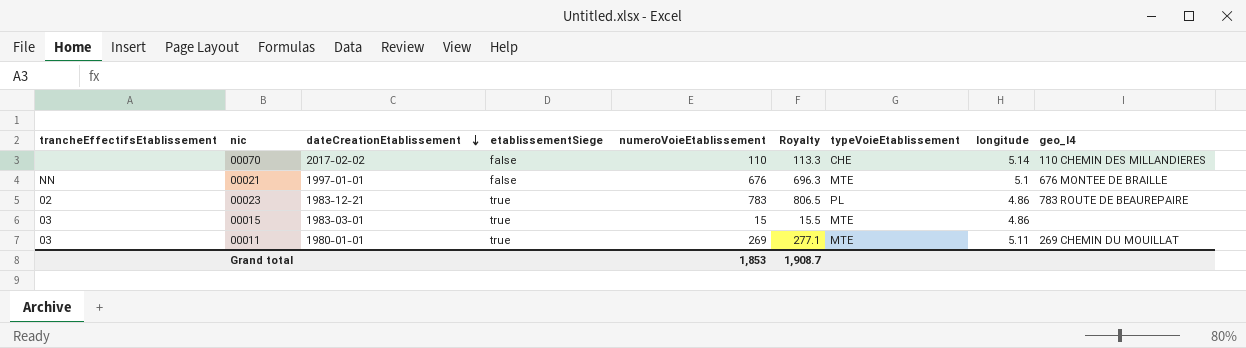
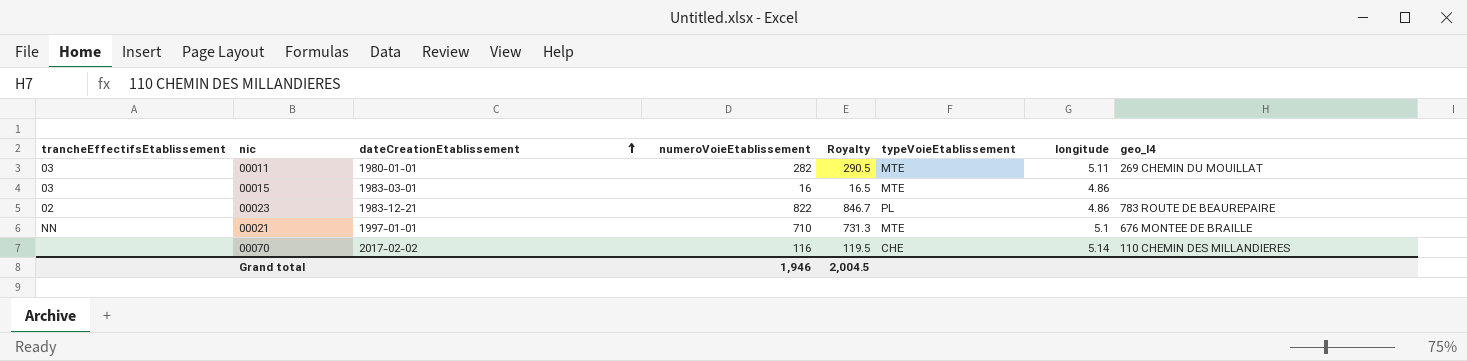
row order: dateCreationEtablissement descending -> dateCreationEtablissement ascending
column etablissementSiege | position: 4 -> none
00011 | numeroVoieEtablissement: 269 -> 282
00011 | Royalty: 277.1 -> 290.5
00015 | numeroVoieEtablissement: 15 -> 16
00015 | Royalty: 15.5 -> 16.5
00023 | numeroVoieEtablissement: 783 -> 822
00023 | Royalty: 806.5 -> 846.7
00021 | numeroVoieEtablissement: 676 -> 710
00021 | Royalty: 696.3 -> 731.3
00070 | numeroVoieEtablissement: 110 -> 116
00070 | Royalty: 113.3 -> 119.5
Grand total | numeroVoieEtablissement: 1,853 -> 1,946
Grand total | Royalty: 1,908.7 -> 2,004.5

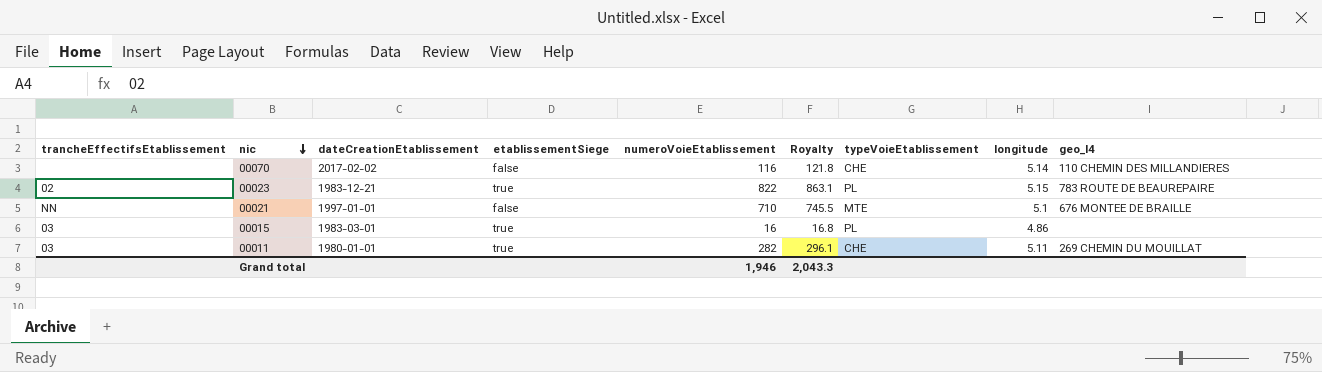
row order: dateCreationEtablissement ascending -> nic descending
column etablissementSiege | position: none -> 4
column Royalty | formula: [numeroVoieEtablissement] * 1.03 -> [numeroVoieEtablissement] * 1.05
00023 | longitude: 4.86 -> 5.15
00015 | typeVoieEtablissement: MTE -> PL
00011 | typeVoieEtablissement: MTE -> CHE
Grand total | Royalty: 2,004.5 -> 2,043.3

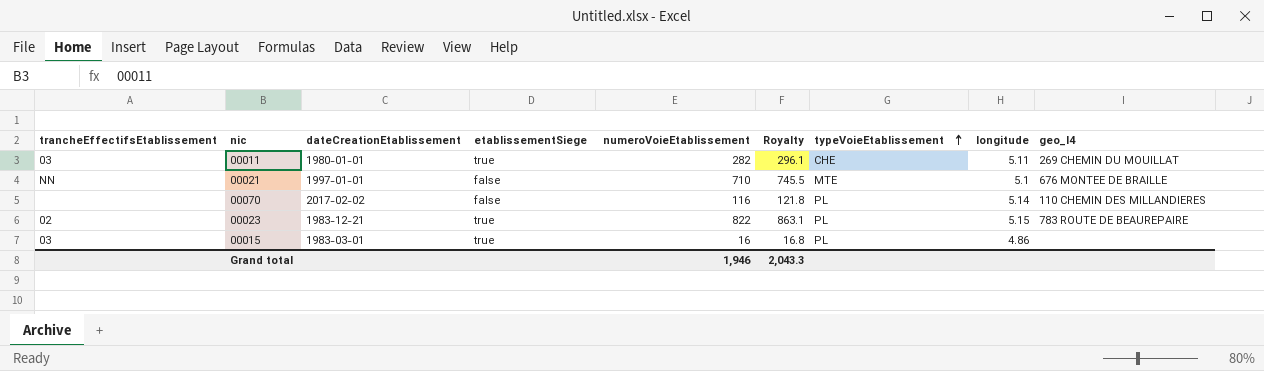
row order: nic descending -> typeVoieEtablissement ascending
00070 | typeVoieEtablissement: CHE -> PL

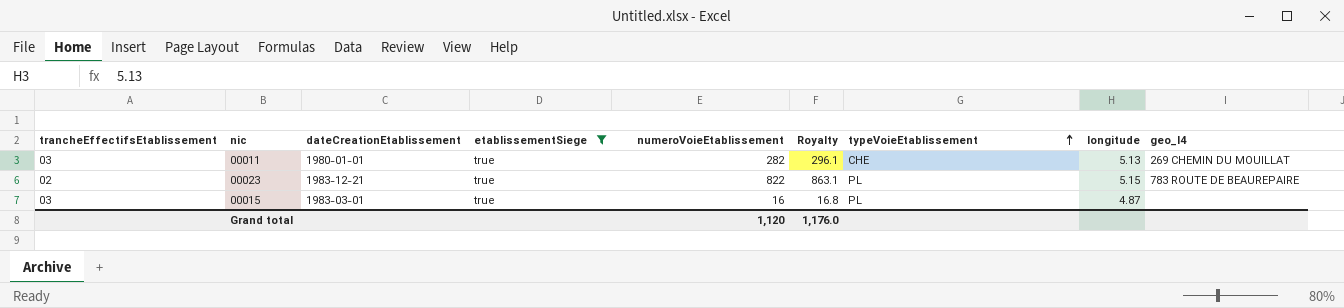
filter: none -> etablissementSiege = true
00011 | longitude: 5.11 -> 5.13
00015 | longitude: 4.86 -> 4.87
Grand total | numeroVoieEtablissement: 1,946 -> 1,120
Grand total | Royalty: 2,043.3 -> 1,176.0

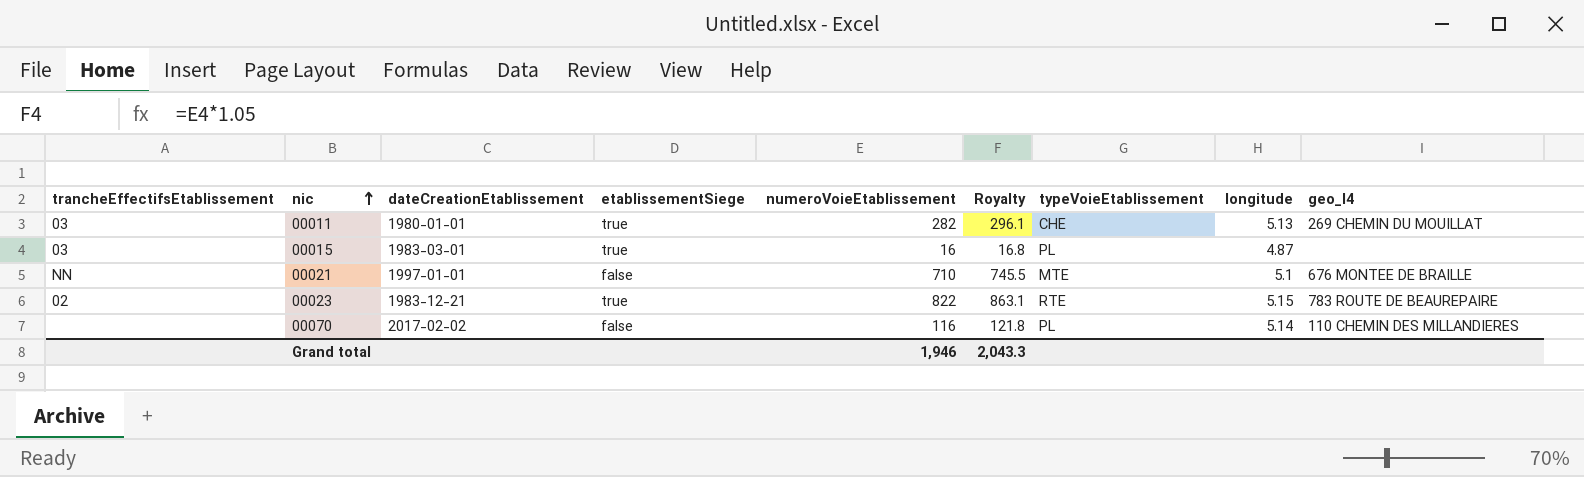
filter: etablissementSiege = true -> none
row order: typeVoieEtablissement ascending -> nic ascending
00023 | typeVoieEtablissement: PL -> RTE
Grand total | numeroVoieEtablissement: 1,120 -> 1,946
Grand total | Royalty: 1,176.0 -> 2,043.3

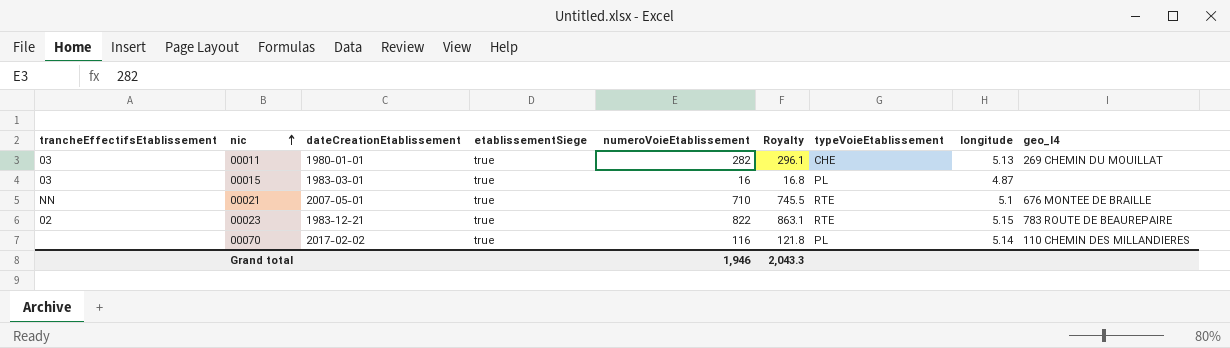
00021 | dateCreationEtablissement: 1997-01-01 -> 2007-05-01
00021 | etablissementSiege: false -> true
00021 | typeVoieEtablissement: MTE -> RTE
00070 | etablissementSiege: false -> true

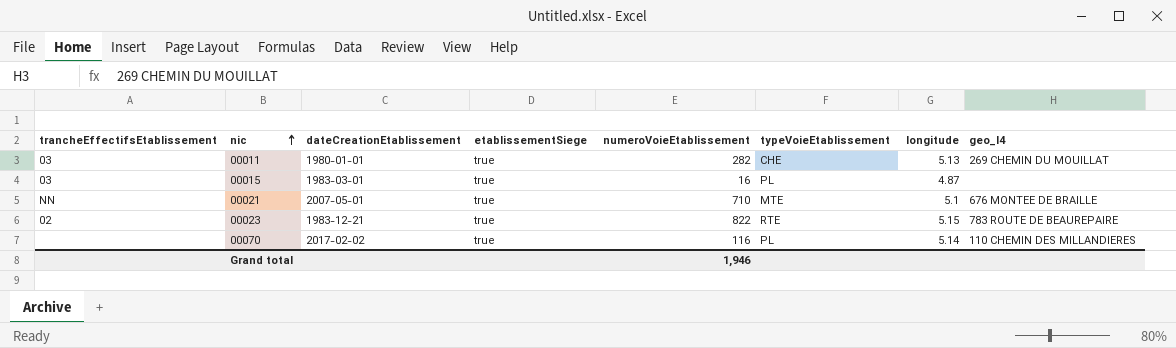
column Royalty | formula: [numeroVoieEtablissement] * 1.05 -> none
00021 | typeVoieEtablissement: RTE -> MTE

